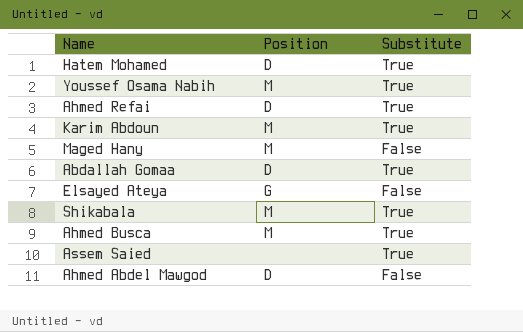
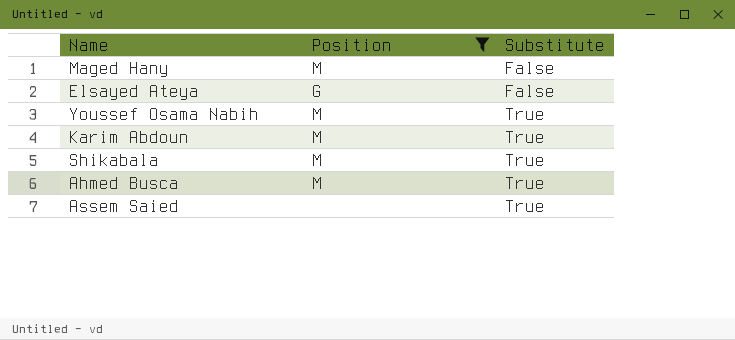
filter: none -> Position != D
row order: none -> Substitute ascending

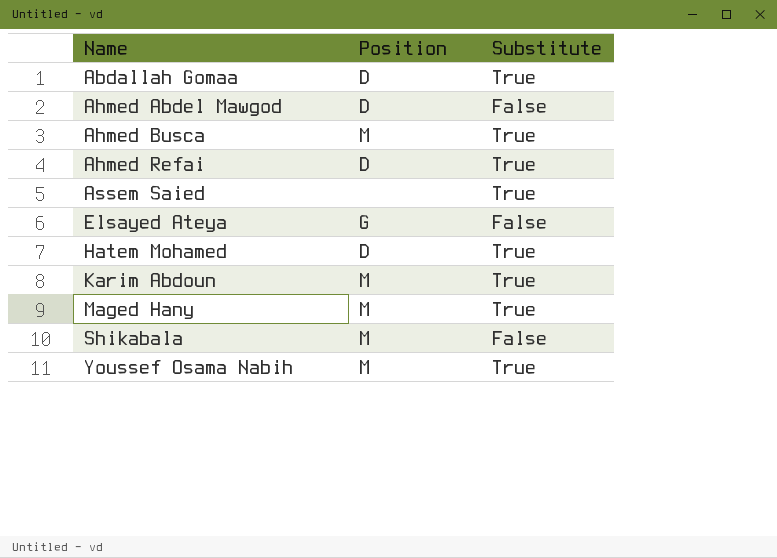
filter: Position != D -> none
row order: Substitute ascending -> Name ascending
Maged Hany | Substitute: False -> True
Shikabala | Substitute: True -> False

